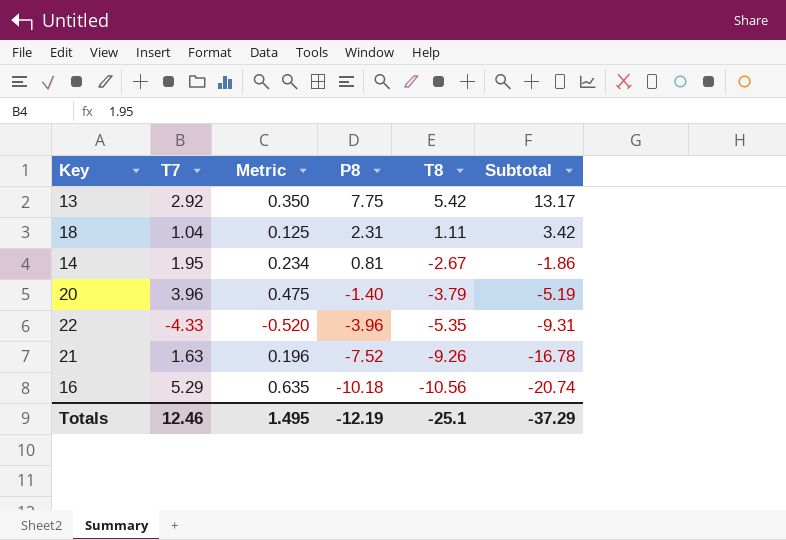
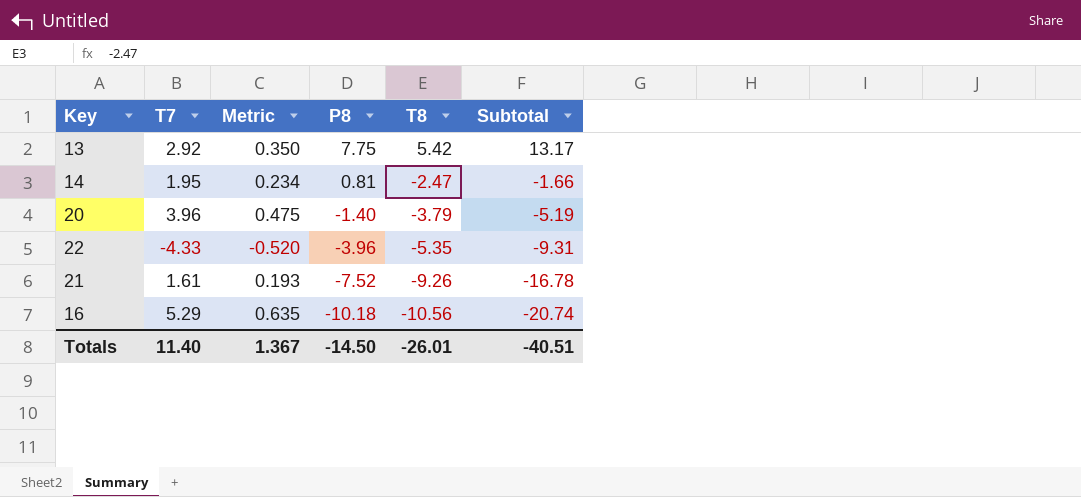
row 18: 1.04 | 0.125 | 2.31 | 1.11 | 3.42 -> none
14 | T8: -2.67 -> -2.47
14 | Subtotal: -1.86 -> -1.66
21 | T7: 1.63 -> 1.61
21 | Metric: 0.196 -> 0.193
Totals | T7: 12.46 -> 11.40
Totals | Metric: 1.495 -> 1.367
Totals | P8: -12.19 -> -14.50
Totals | T8: -25.1 -> -26.01
Totals | Subtotal: -37.29 -> -40.51

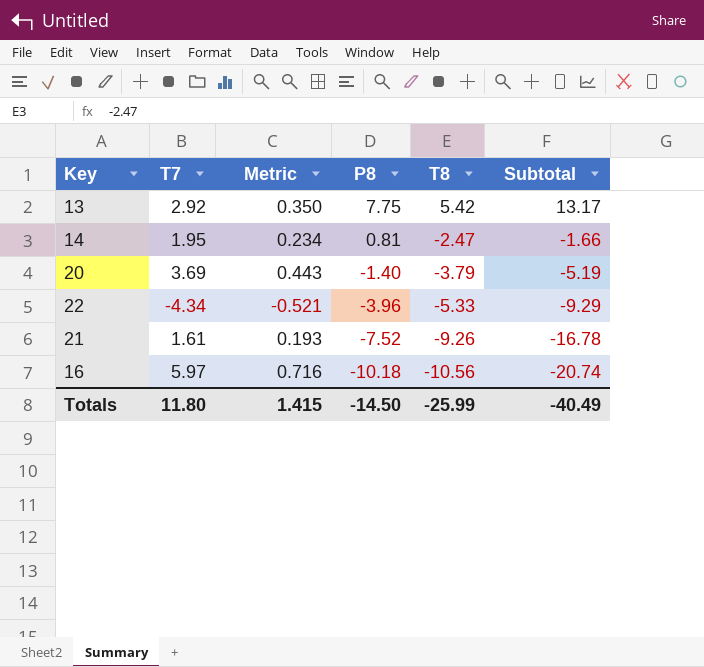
20 | T7: 3.96 -> 3.69
20 | Metric: 0.475 -> 0.443
22 | T7: -4.33 -> -4.34
22 | Metric: -0.520 -> -0.521
22 | T8: -5.35 -> -5.33
22 | Subtotal: -9.31 -> -9.29
16 | T7: 5.29 -> 5.97
16 | Metric: 0.635 -> 0.716
Totals | T7: 11.40 -> 11.80
Totals | Metric: 1.367 -> 1.415
Totals | T8: -26.01 -> -25.99
Totals | Subtotal: -40.51 -> -40.49

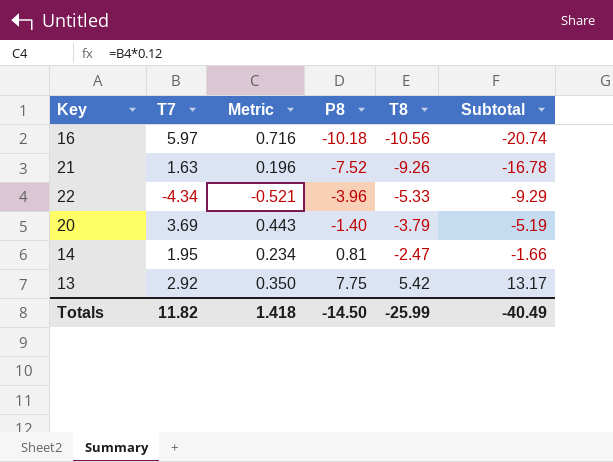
row order: P8 descending -> P8 ascending
21 | T7: 1.61 -> 1.63
21 | Metric: 0.193 -> 0.196
Totals | T7: 11.80 -> 11.82
Totals | Metric: 1.415 -> 1.418

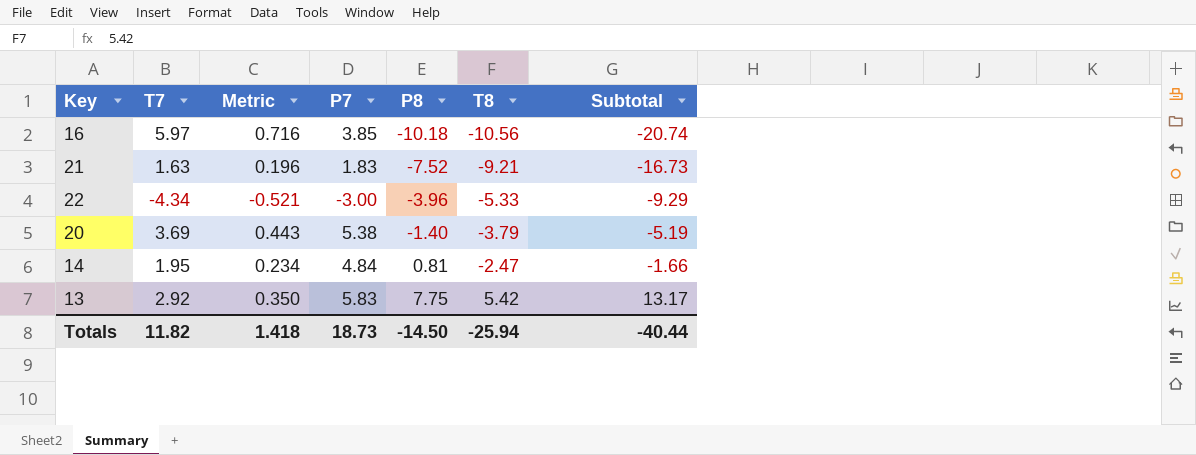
column P7 | position: none -> 4
21 | T8: -9.26 -> -9.21
21 | Subtotal: -16.78 -> -16.73
Totals | T8: -25.99 -> -25.94
Totals | Subtotal: -40.49 -> -40.44

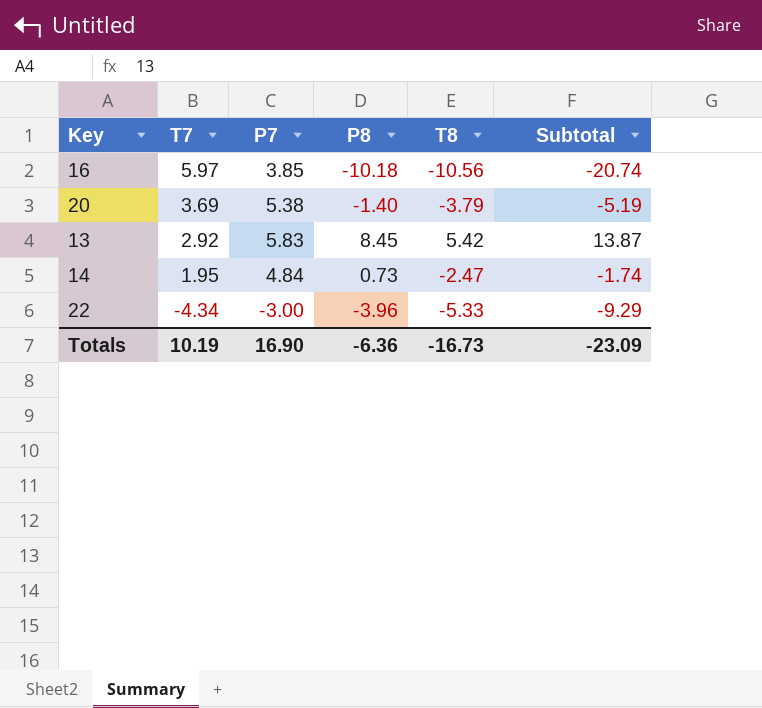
row order: P8 ascending -> T7 descending
column Metric | formula: [T7] * 0.12 -> none
row 21: 1.63 | 0.196 | 1.83 | -7.52 | -9.21 | -16.73 -> none
13 | P8: 7.75 -> 8.45
13 | Subtotal: 13.17 -> 13.87
14 | P8: 0.81 -> 0.73
14 | Subtotal: -1.66 -> -1.74
Totals | T7: 11.82 -> 10.19
Totals | P7: 18.73 -> 16.90
Totals | P8: -14.50 -> -6.36
Totals | T8: -25.94 -> -16.73
Totals | Subtotal: -40.44 -> -23.09

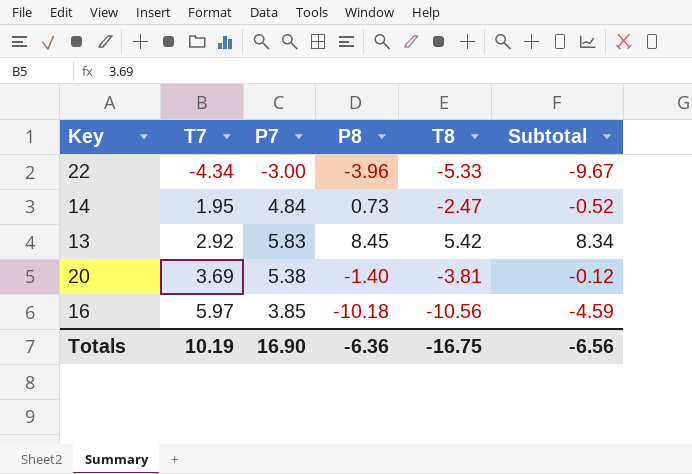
row order: T7 descending -> T7 ascending
column Subtotal | formula: [P8] + [T8] -> [T7] + [T8]
20 | T8: -3.79 -> -3.81
Totals | T8: -16.73 -> -16.75
Totals | Subtotal: -23.09 -> -6.56

